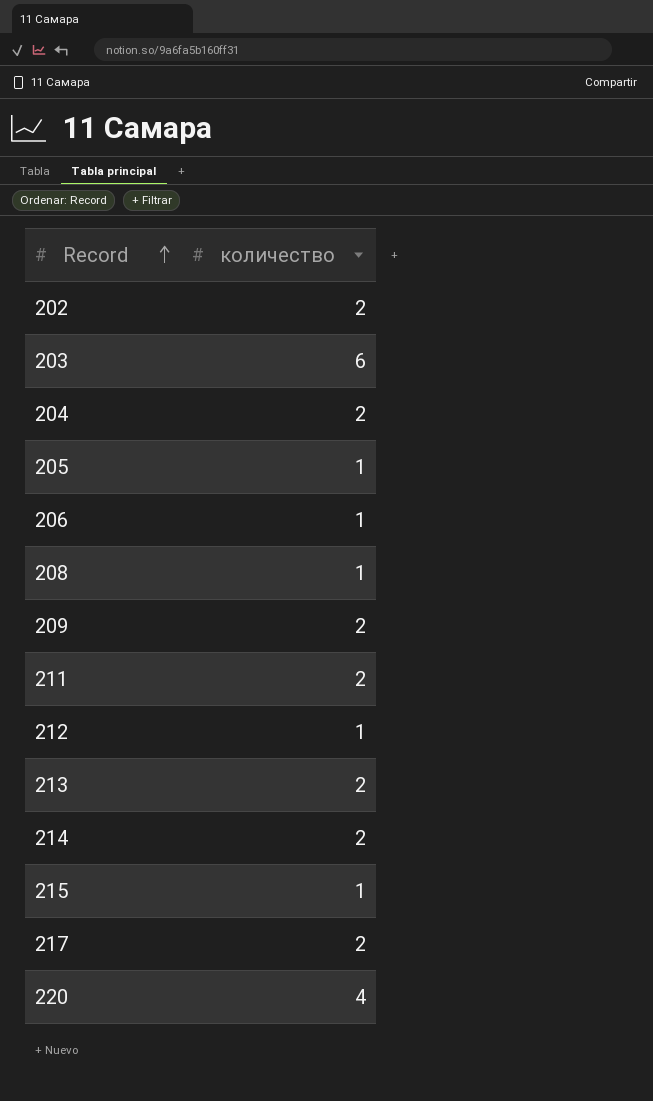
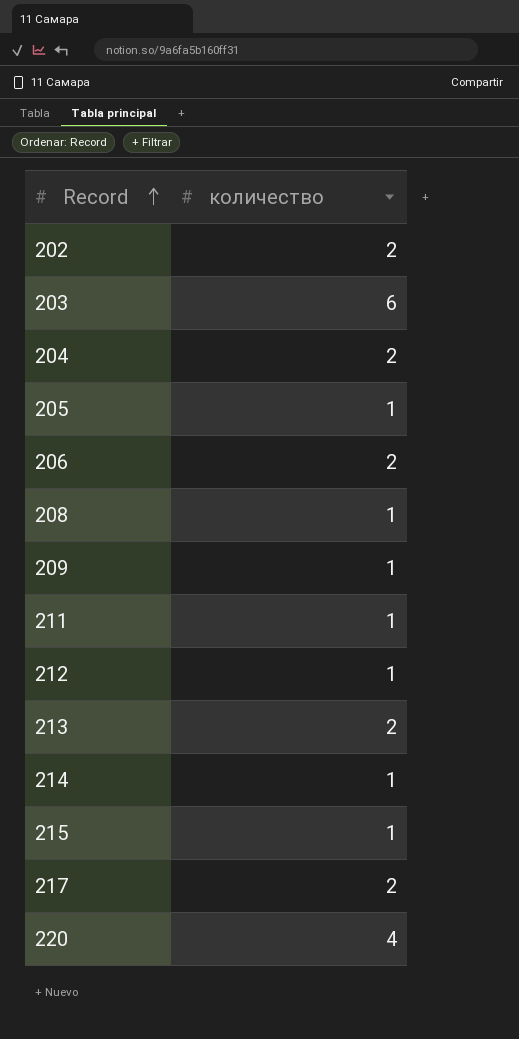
206 | количество: 1 -> 2
209 | количество: 2 -> 1
211 | количество: 2 -> 1
214 | количество: 2 -> 1

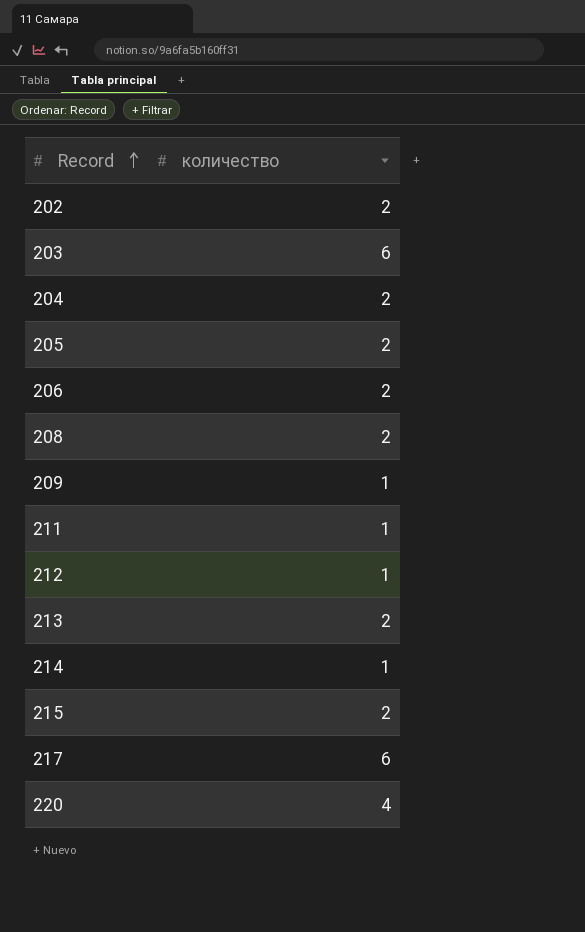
205 | количество: 1 -> 2
208 | количество: 1 -> 2
215 | количество: 1 -> 2
217 | количество: 2 -> 6

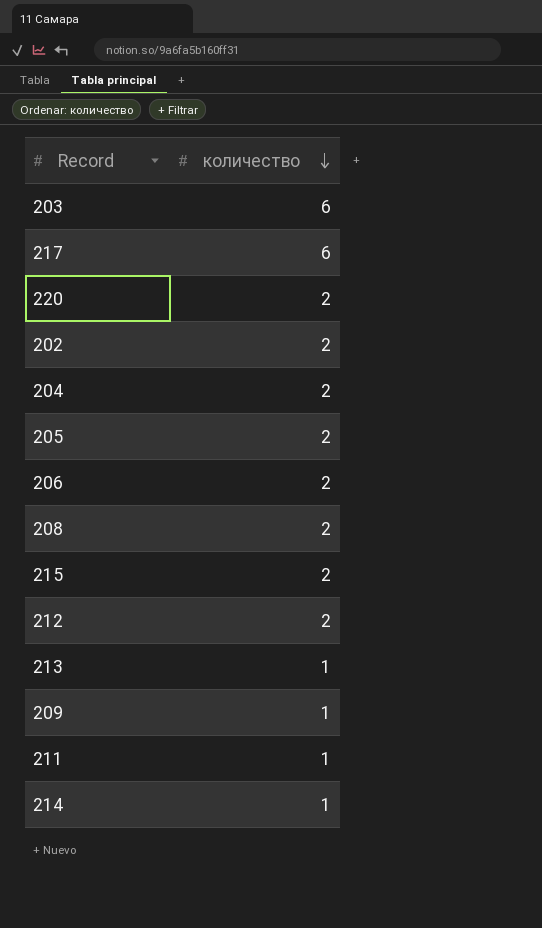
row order: Record ascending -> количество descending
220 | количество: 4 -> 2
212 | количество: 1 -> 2
213 | количество: 2 -> 1

